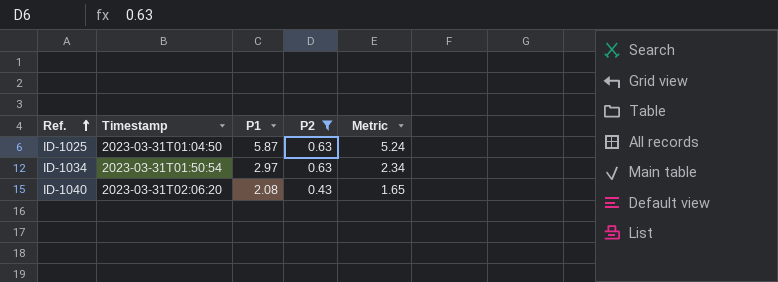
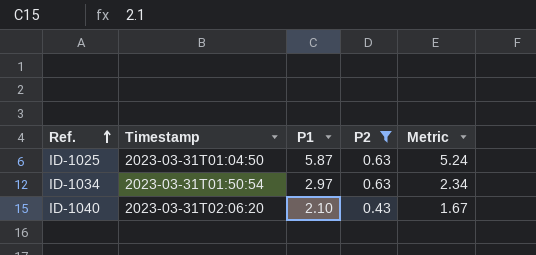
ID-1040 | P1: 2.08 -> 2.10
ID-1040 | Metric: 1.65 -> 1.67

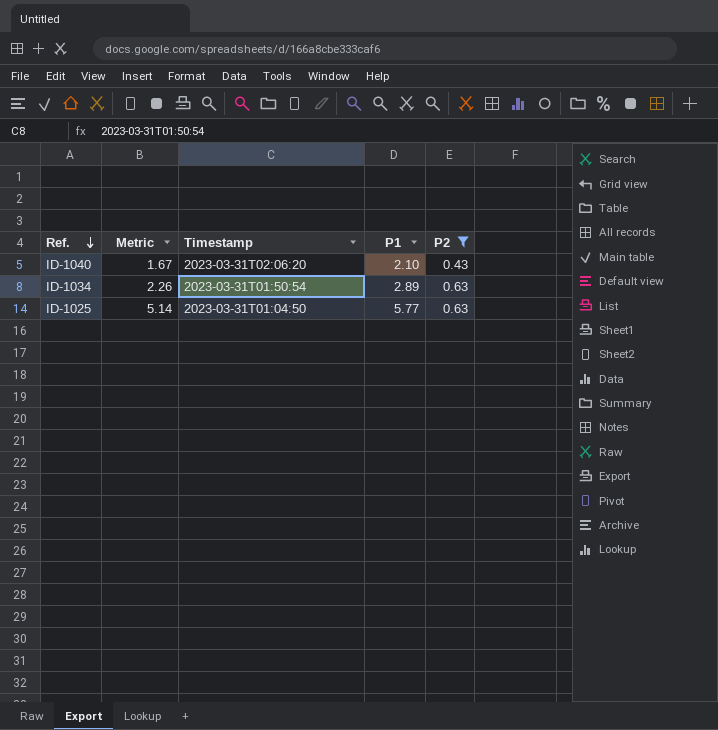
row order: Ref. ascending -> Ref. descending
column Metric | position: 5 -> 2
ID-1034 | Metric: 2.34 -> 2.26
ID-1034 | P1: 2.97 -> 2.89
ID-1025 | Metric: 5.24 -> 5.14
ID-1025 | P1: 5.87 -> 5.77

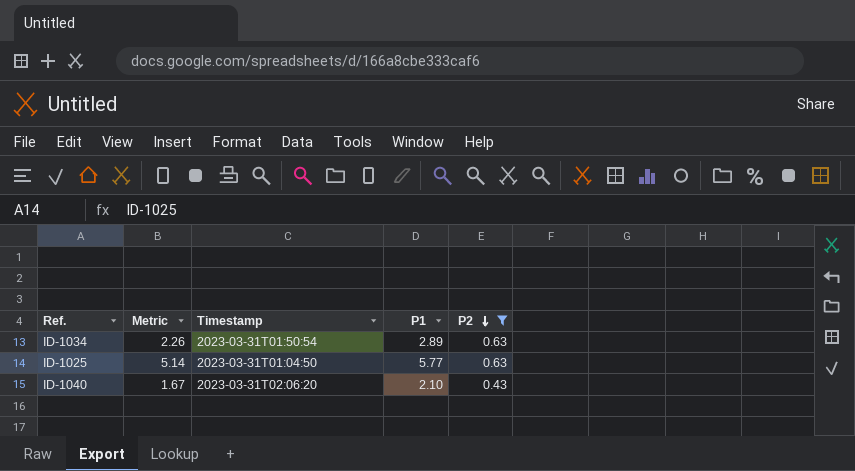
row order: Ref. descending -> P2 descending

